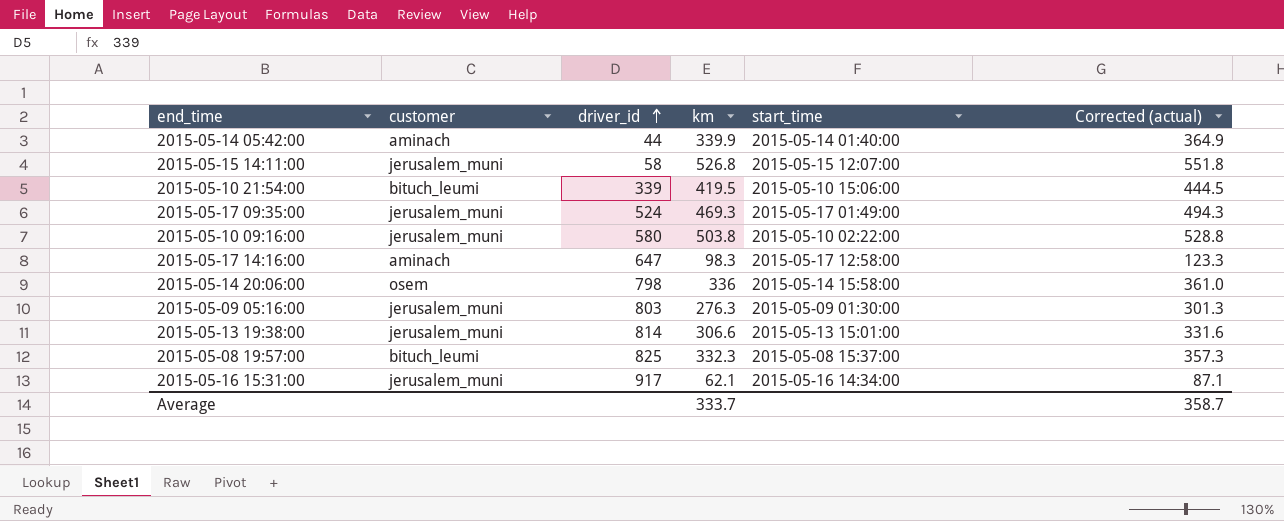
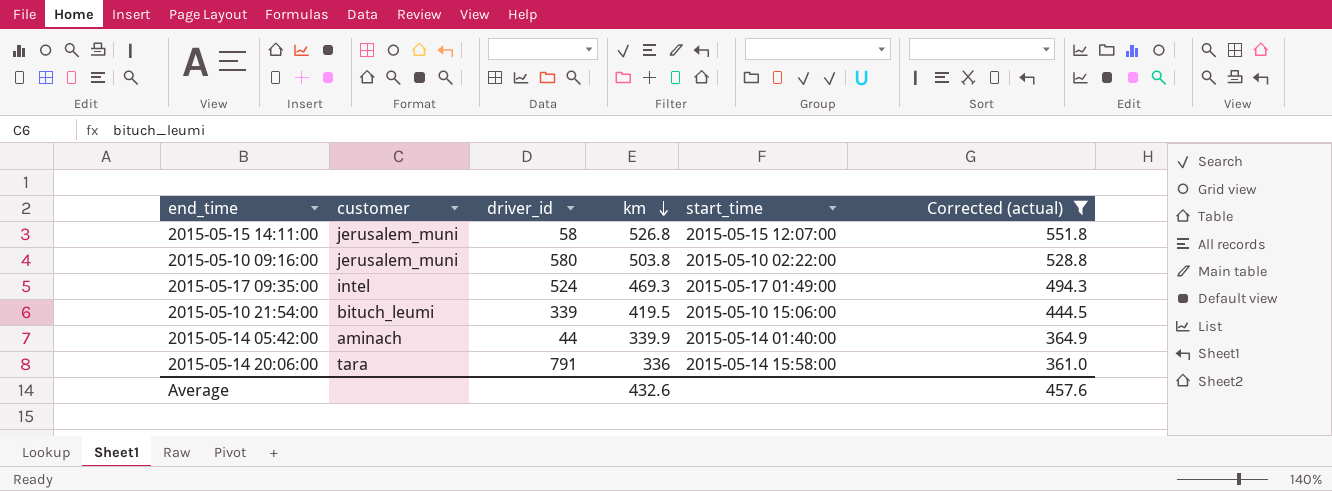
filter: none -> Corrected (actual) >= 361.0
row order: driver_id ascending -> km descending
2015-05-17 09:35:00 | customer: jerusalem_muni -> intel
2015-05-14 20:06:00 | customer: osem -> tara
2015-05-14 20:06:00 | driver_id: 798 -> 791
Average | km: 333.7 -> 432.6
Average | Corrected (actual): 358.7 -> 457.6

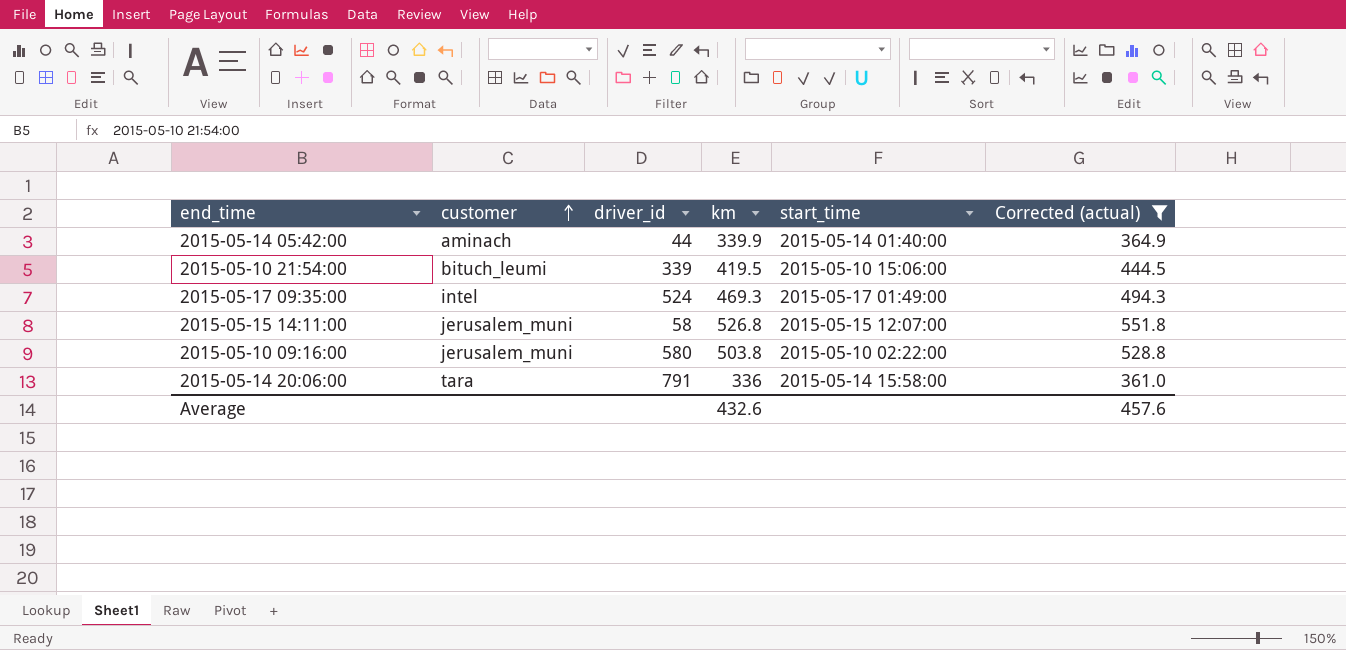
row order: km descending -> customer ascending

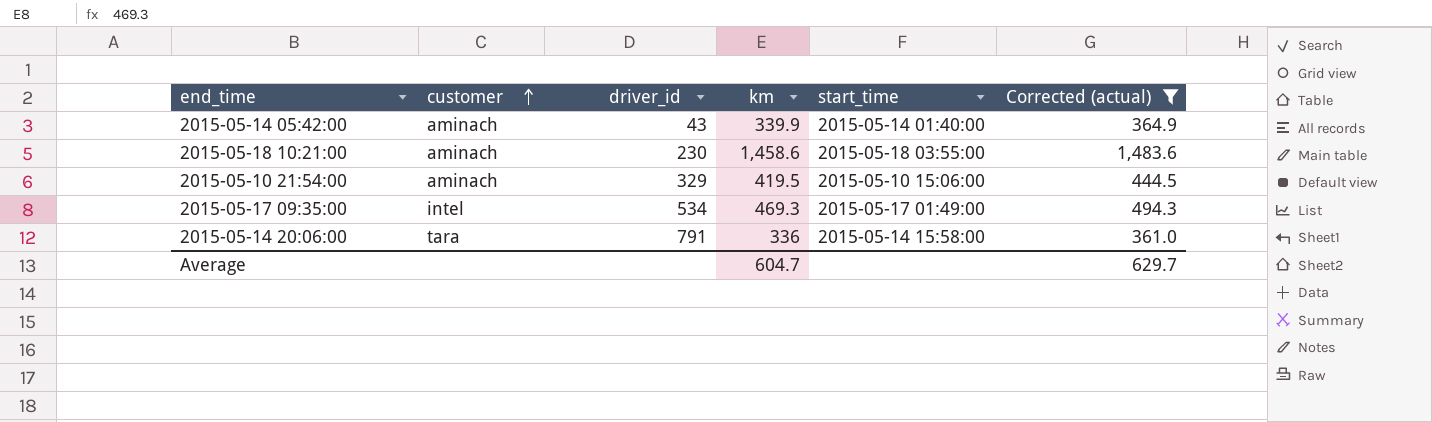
row 2015-05-15 14:11:00: jerusalem_muni | 58 | 526.8 | 2015-05-15 12:07:00 | 551.8 -> none
row 2015-05-10 09:16:00: jerusalem_muni | 580 | 503.8 | 2015-05-10 02:22:00 | 528.8 -> none
2015-05-14 05:42:00 | driver_id: 44 -> 43
row 2015-05-18 10:21:00: none -> aminach | 230 | 1,458.6 | 2015-05-18 03:55:00 | 1,483.6
2015-05-10 21:54:00 | customer: bituch_leumi -> aminach
2015-05-10 21:54:00 | driver_id: 339 -> 329
2015-05-17 09:35:00 | driver_id: 524 -> 534
Average | km: 432.6 -> 604.7
Average | Corrected (actual): 457.6 -> 629.7

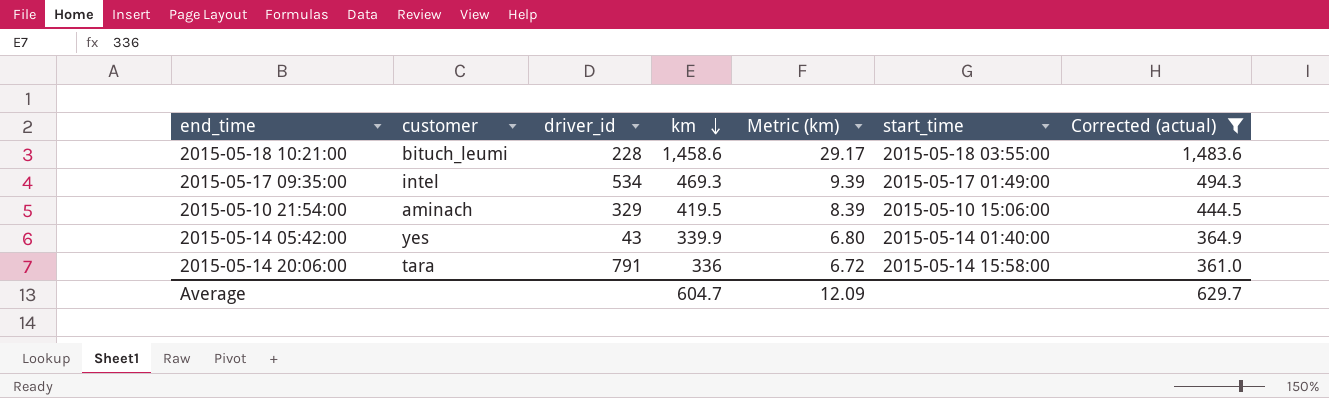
row order: customer ascending -> km descending
column Metric (km) | formula: none -> [km] * 0.02
2015-05-18 10:21:00 | customer: aminach -> bituch_leumi
2015-05-18 10:21:00 | driver_id: 230 -> 228
2015-05-14 05:42:00 | customer: aminach -> yes

